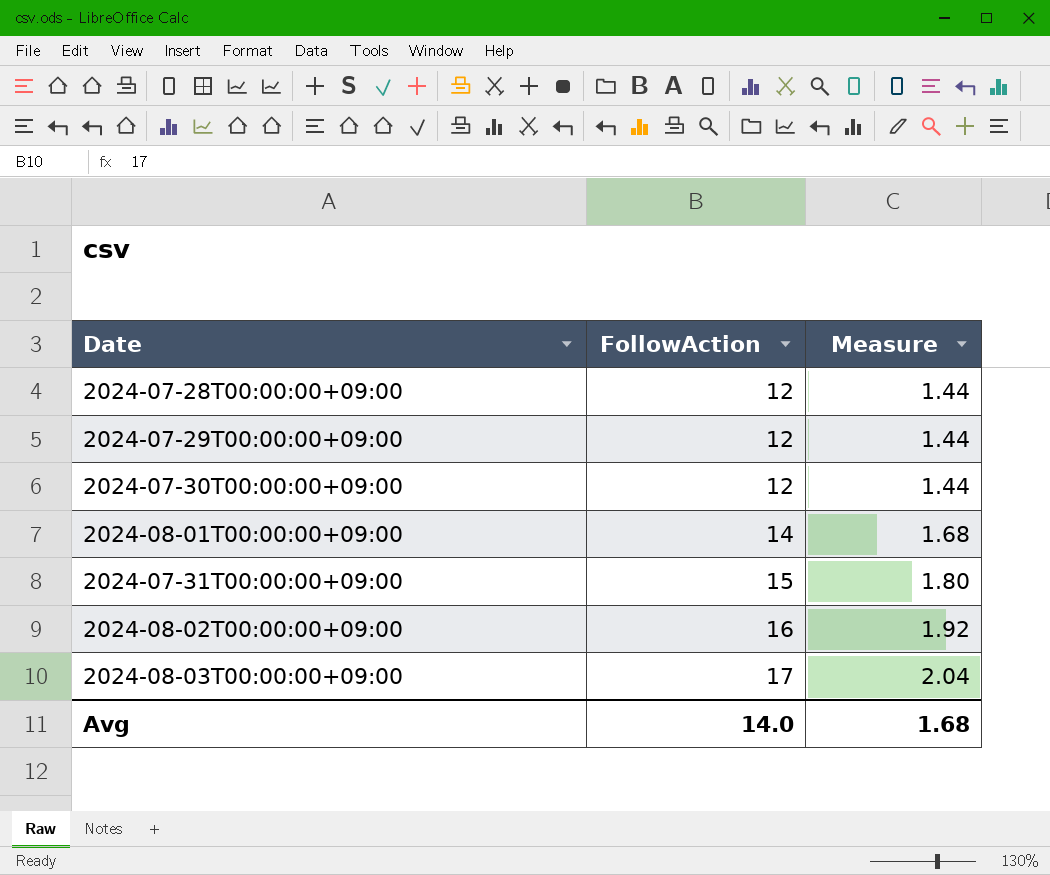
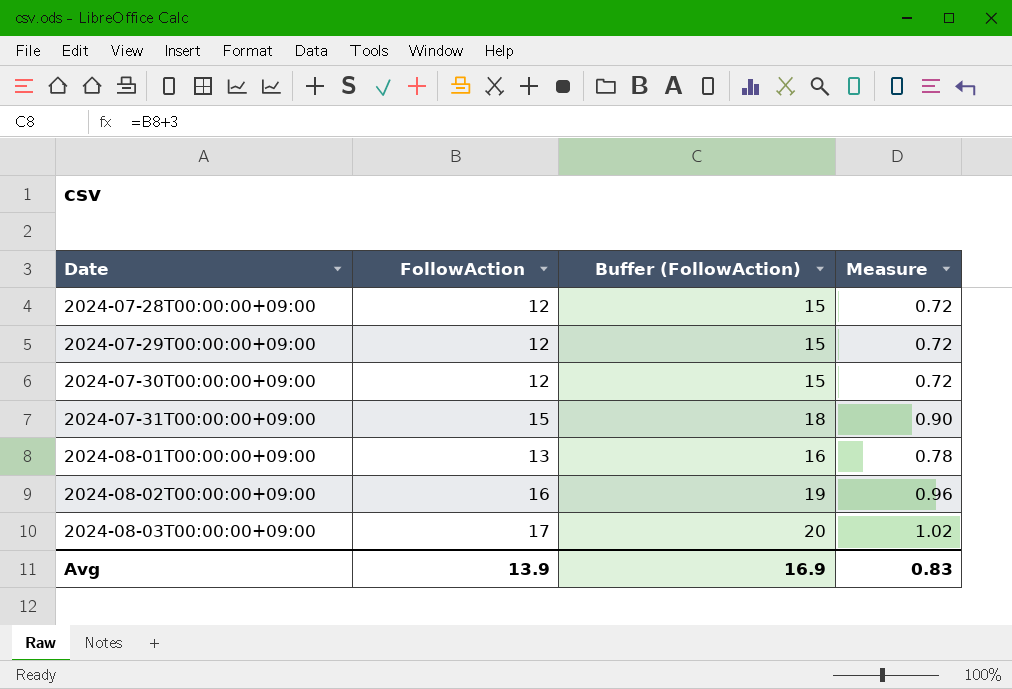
row order: FollowAction ascending -> Date ascending
column Buffer (FollowAction) | formula: none -> [FollowAction] + 3
column Measure | formula: [FollowAction] * 0.12 -> [FollowAction] * 0.06
2024-08-01T00:00:00+09:00 | FollowAction: 14 -> 13
Avg | FollowAction: 14.0 -> 13.9
Avg | Measure: 1.68 -> 0.83

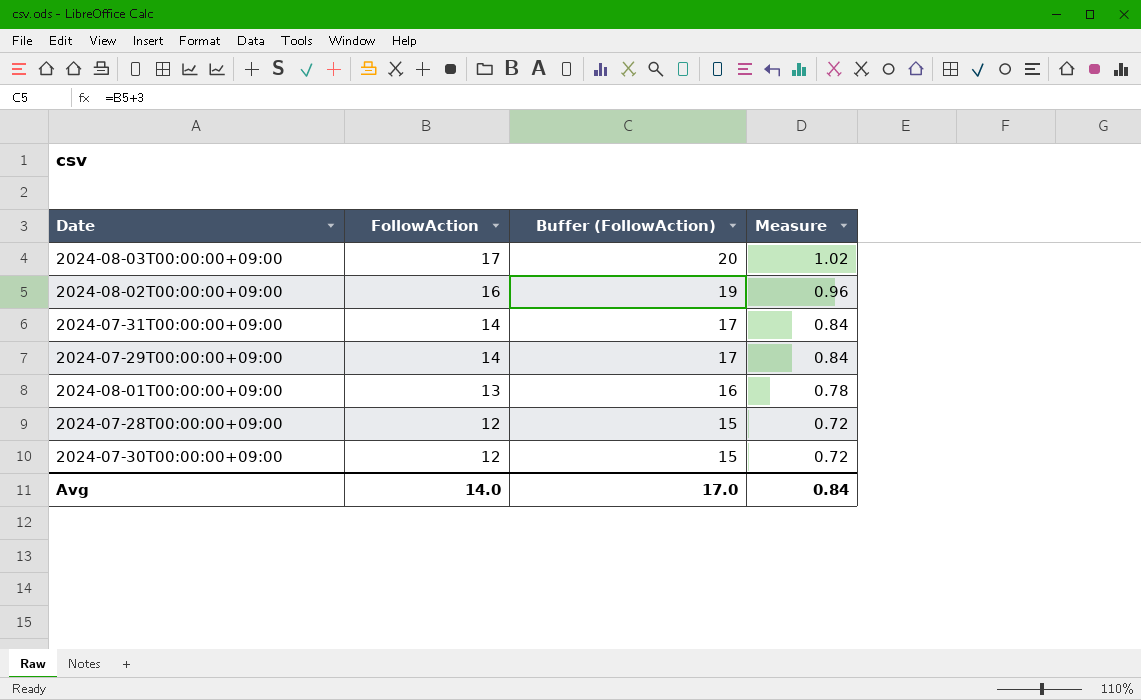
row order: Date ascending -> FollowAction descending
2024-07-31T00:00:00+09:00 | FollowAction: 15 -> 14
2024-07-31T00:00:00+09:00 | Buffer (FollowAction): 18 -> 17
2024-07-31T00:00:00+09:00 | Measure: 0.90 -> 0.84
2024-07-29T00:00:00+09:00 | FollowAction: 12 -> 14
2024-07-29T00:00:00+09:00 | Buffer (FollowAction): 15 -> 17
2024-07-29T00:00:00+09:00 | Measure: 0.72 -> 0.84
Avg | FollowAction: 13.9 -> 14.0
Avg | Buffer (FollowAction): 16.9 -> 17.0
Avg | Measure: 0.83 -> 0.84

